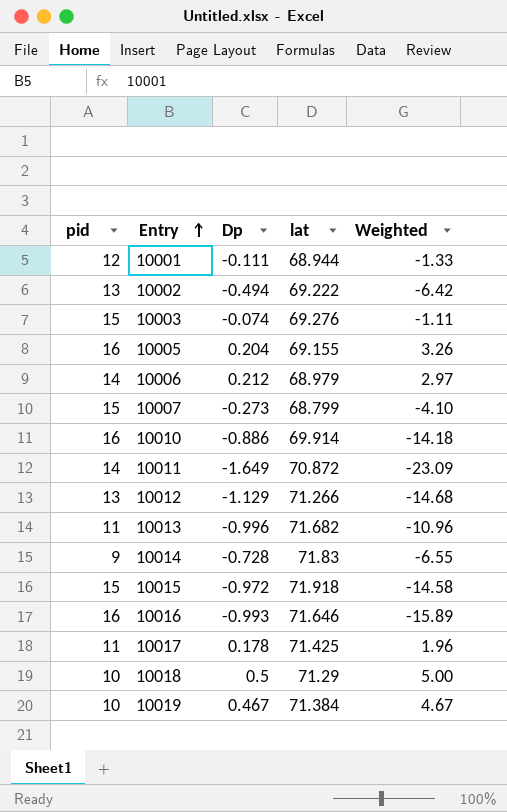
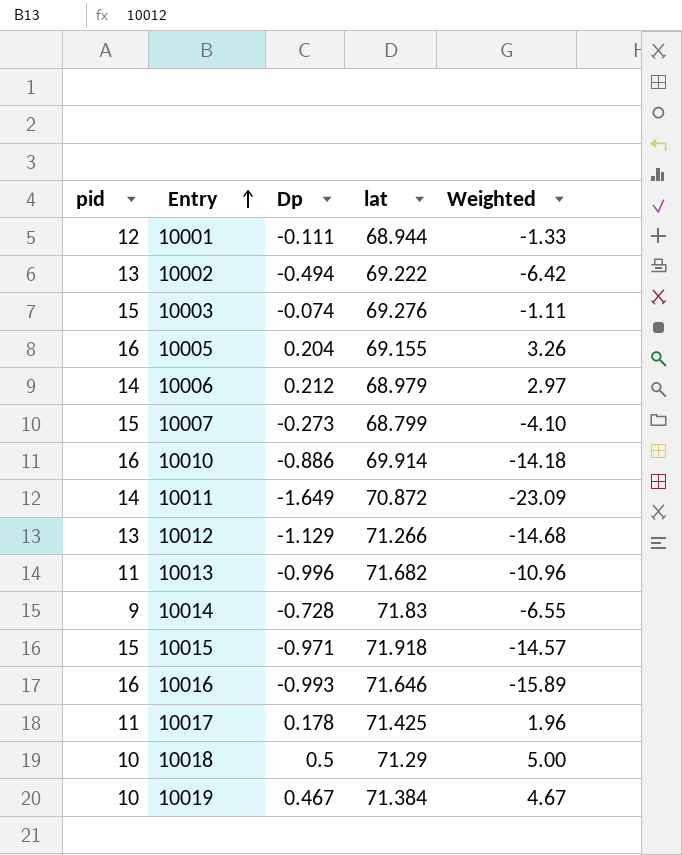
10015 | Dp: -0.972 -> -0.971
10015 | Weighted: -14.58 -> -14.57

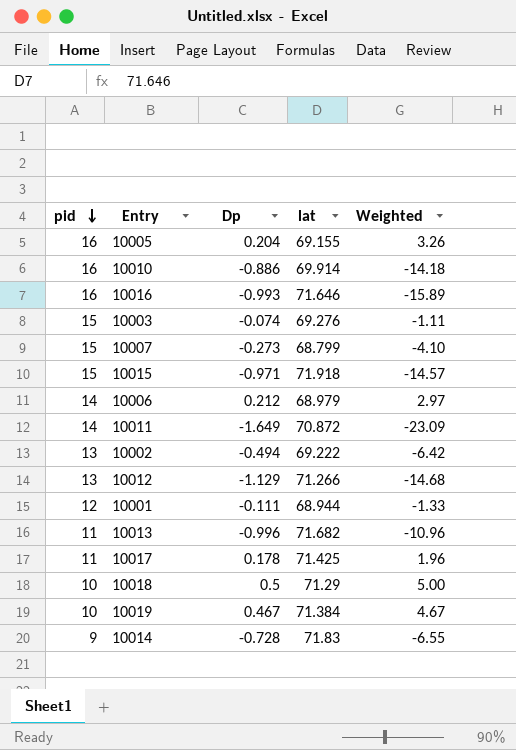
row order: Entry ascending -> pid descending

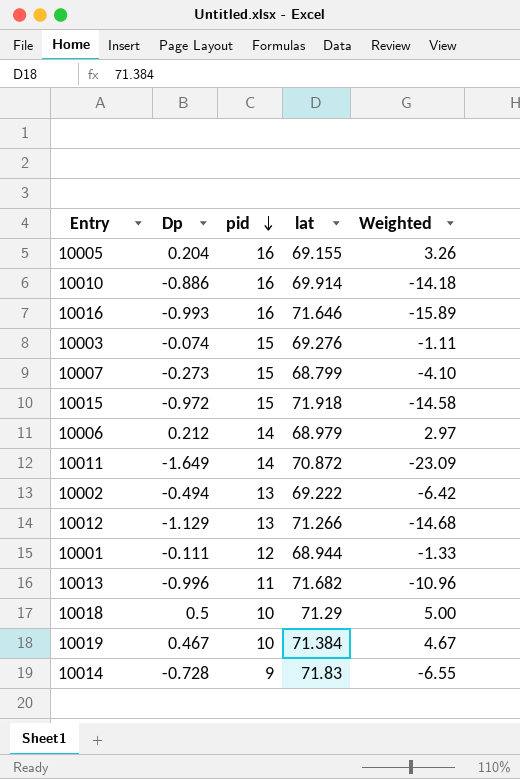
column pid | position: 1 -> 3
row 10017: 11 | 0.178 | 71.425 | 1.96 -> none
10015 | Dp: -0.971 -> -0.972
10015 | Weighted: -14.57 -> -14.58

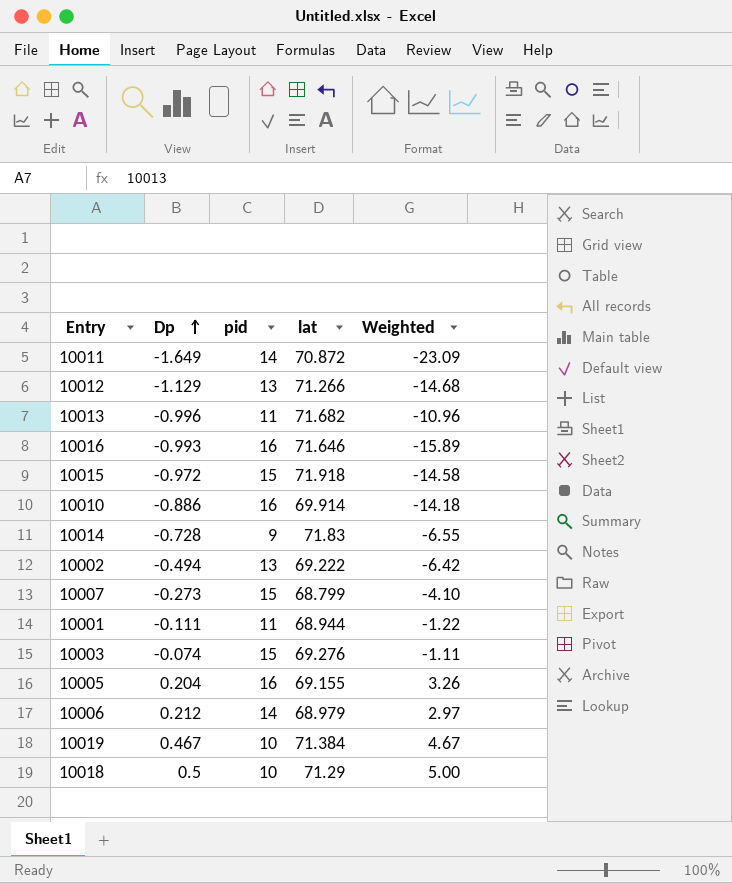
row order: pid descending -> Dp ascending
10001 | pid: 12 -> 11
10001 | Weighted: -1.33 -> -1.22

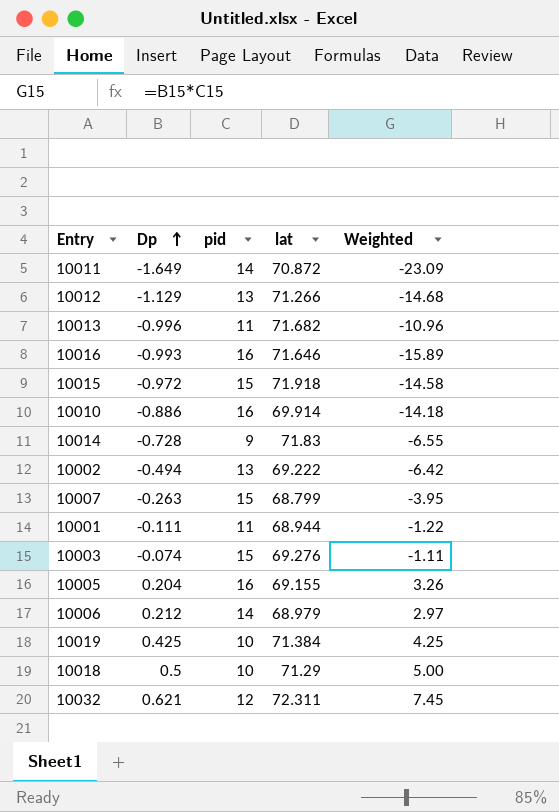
10007 | Dp: -0.273 -> -0.263
10007 | Weighted: -4.10 -> -3.95
10019 | Dp: 0.467 -> 0.425
10019 | Weighted: 4.67 -> 4.25
row 10032: none -> 0.621 | 12 | 72.311 | 7.45

